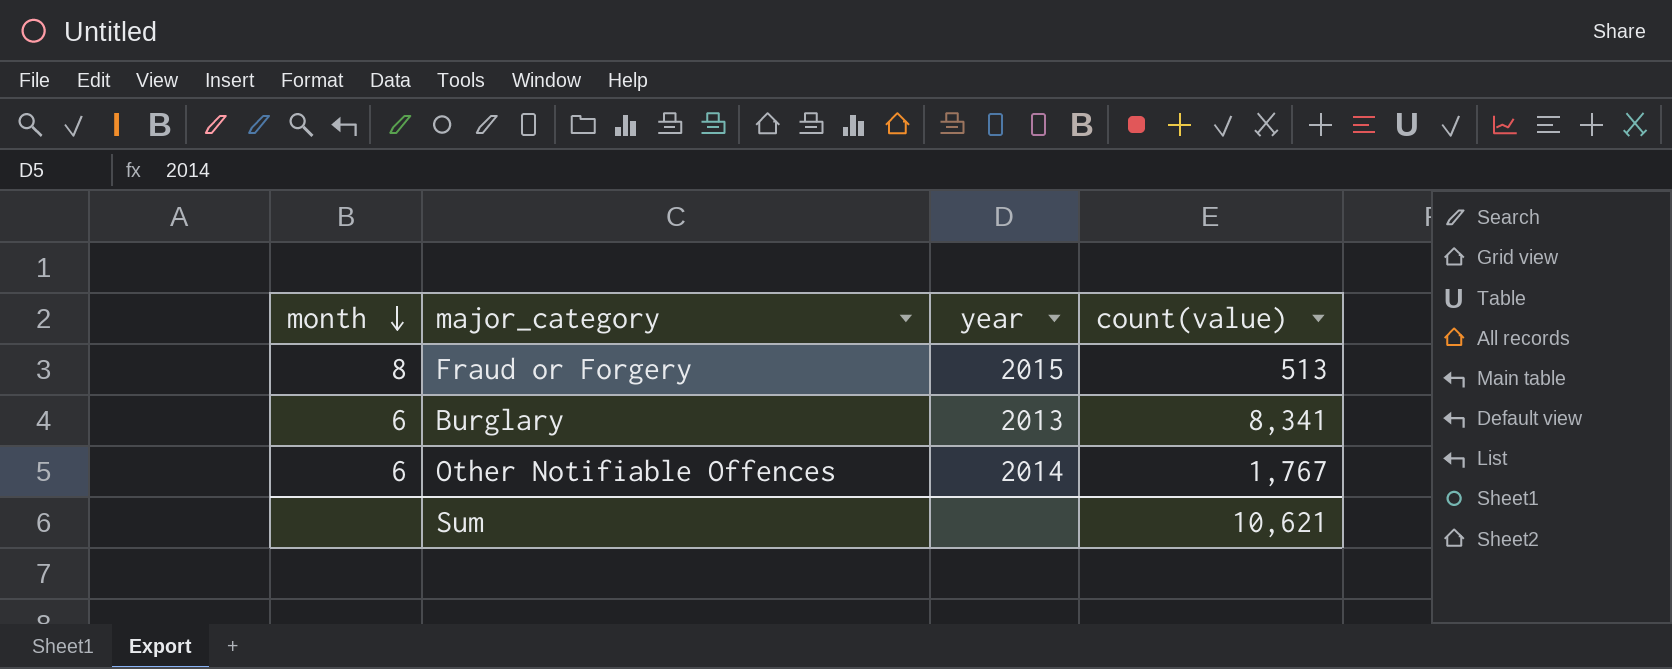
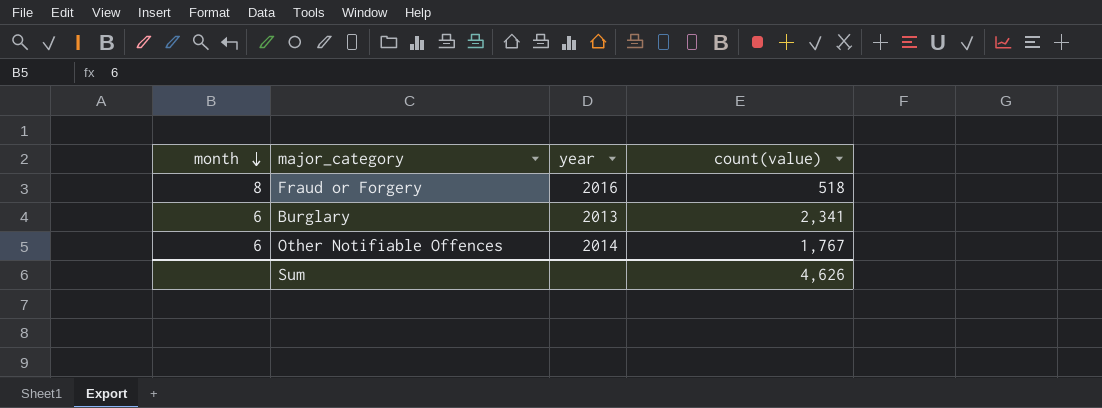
Fraud or Forgery | year: 2015 -> 2016
Fraud or Forgery | count(value): 513 -> 518
Burglary | count(value): 8,341 -> 2,341
Sum | count(value): 10,621 -> 4,626

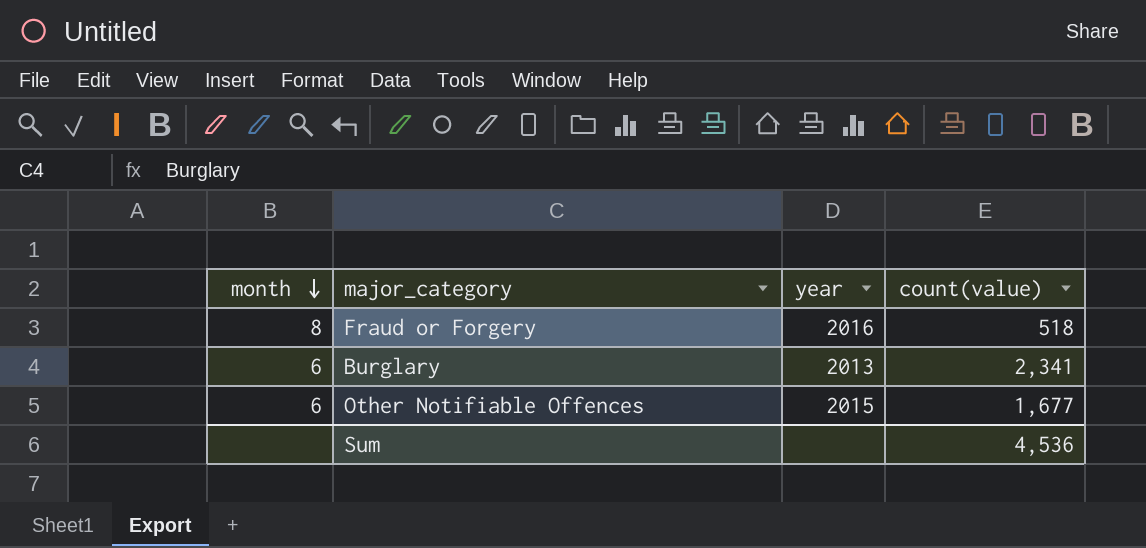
Other Notifiable Offences | year: 2014 -> 2015
Other Notifiable Offences | count(value): 1,767 -> 1,677
Sum | count(value): 4,626 -> 4,536

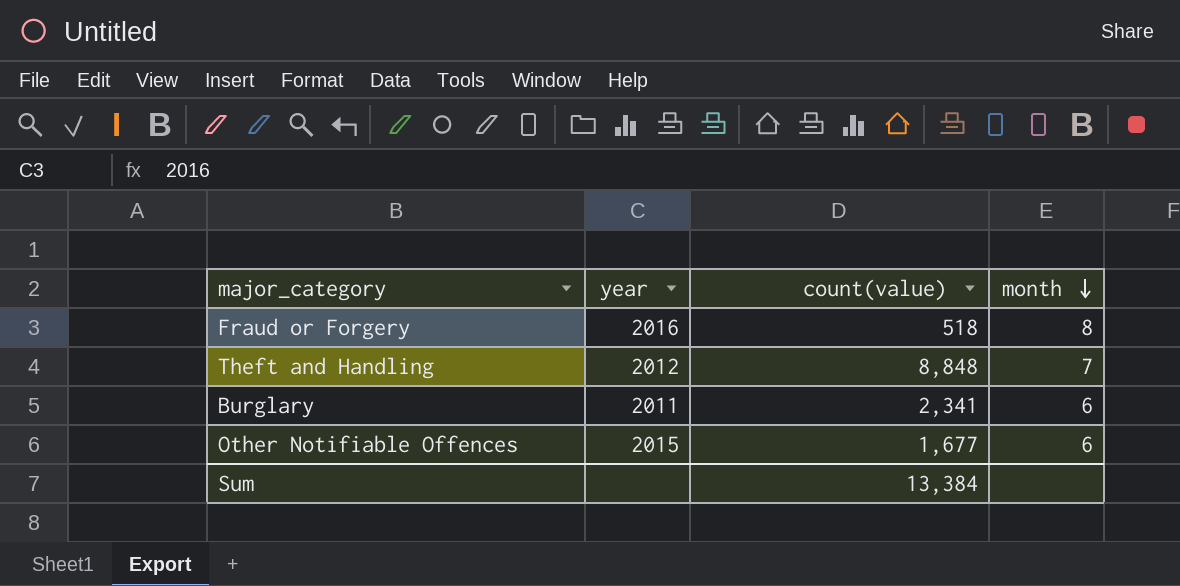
column month | position: 1 -> 4
row Theft and Handling: none -> 2012 | 8,848 | 7
Burglary | year: 2013 -> 2011
Sum | count(value): 4,536 -> 13,384

